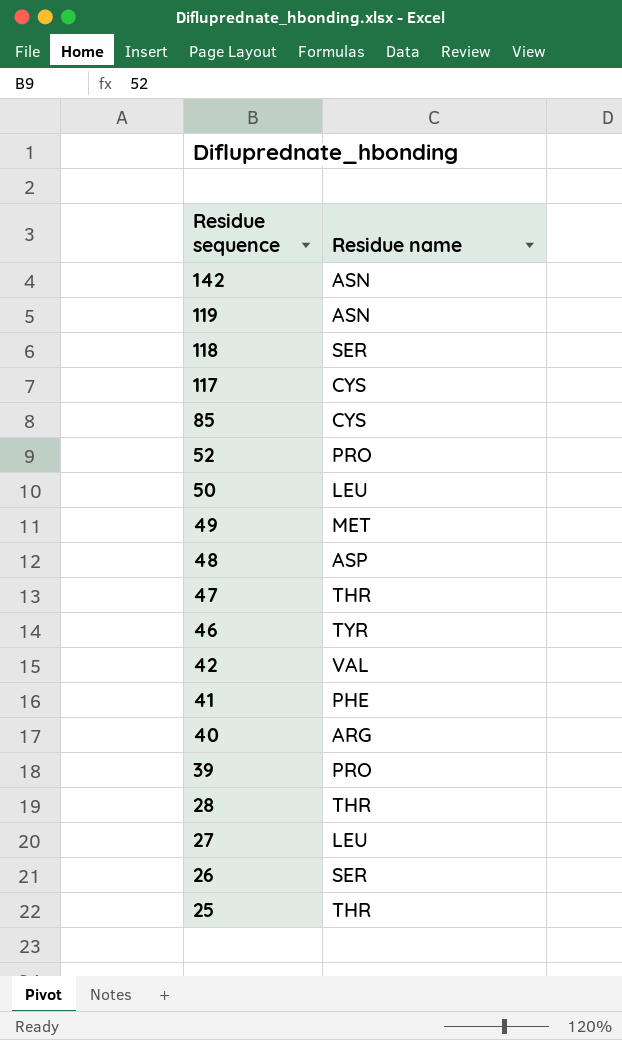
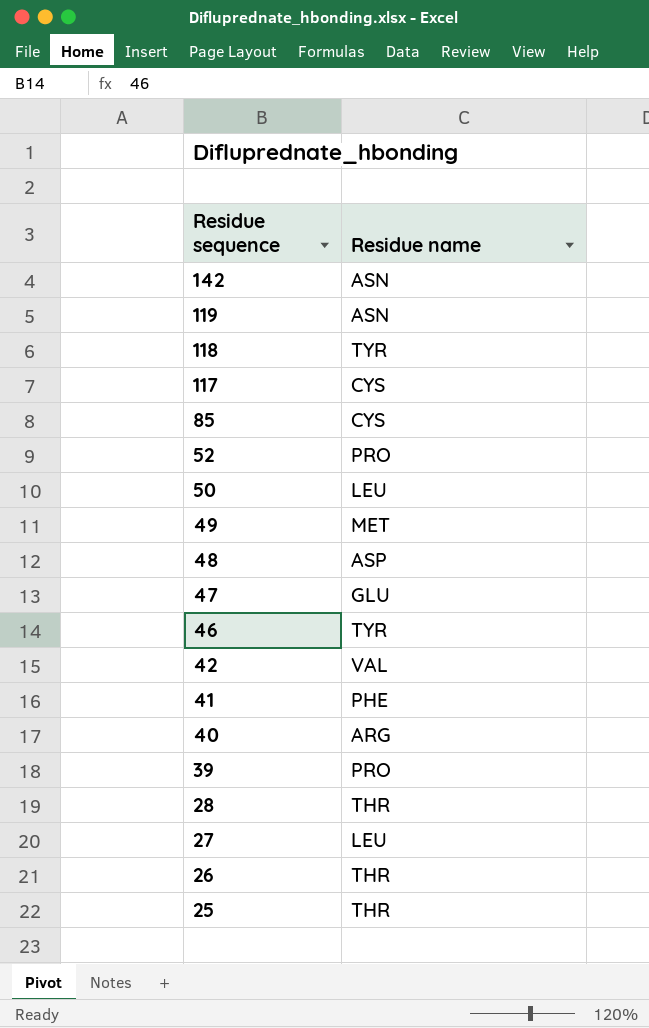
118 | Residue name: SER -> TYR
47 | Residue name: THR -> GLU
26 | Residue name: SER -> THR

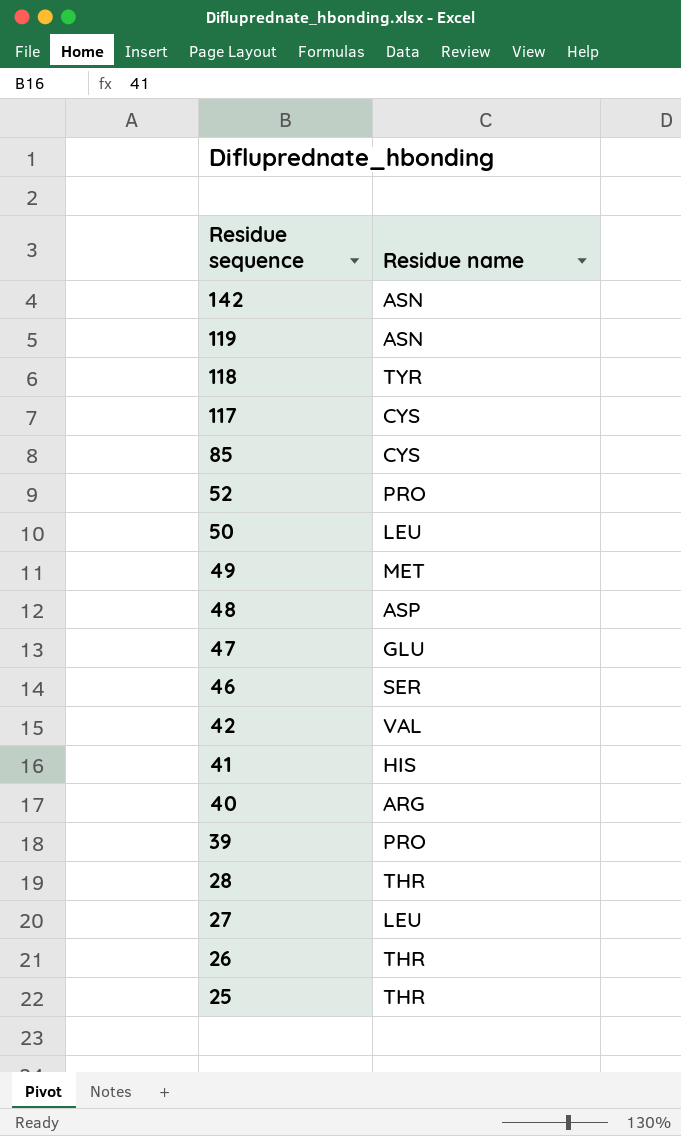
46 | Residue name: TYR -> SER
41 | Residue name: PHE -> HIS

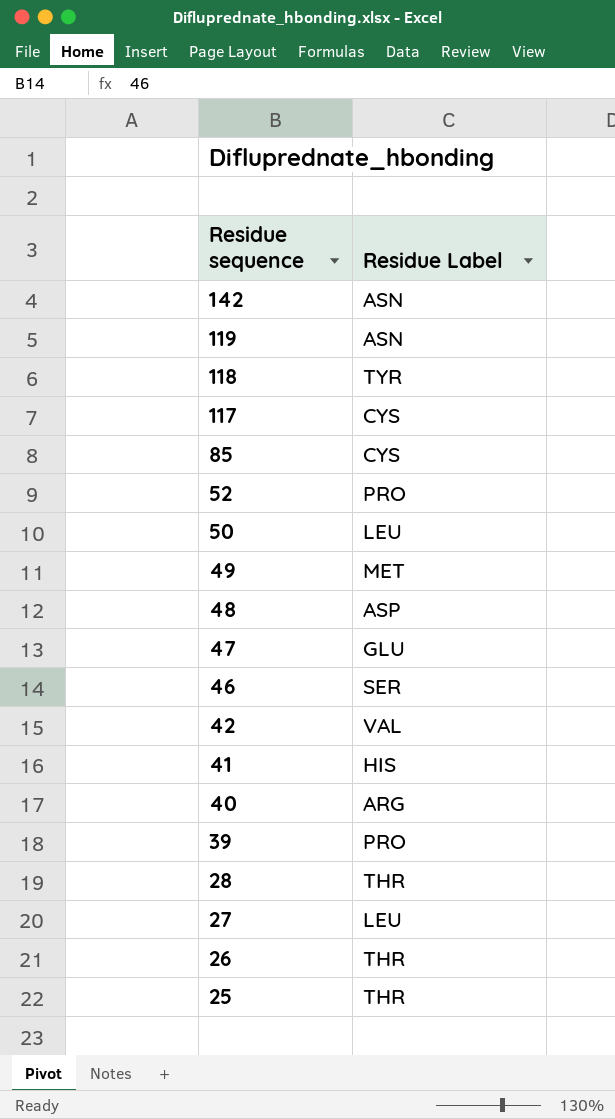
column name: Residue name -> Residue Label

